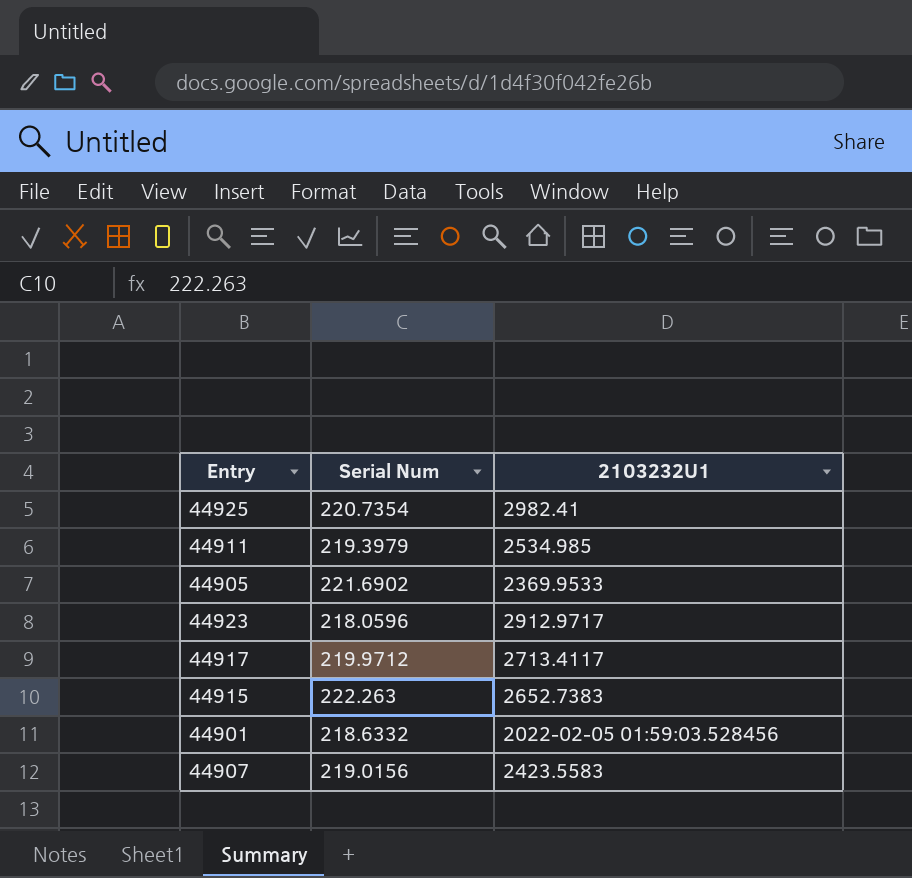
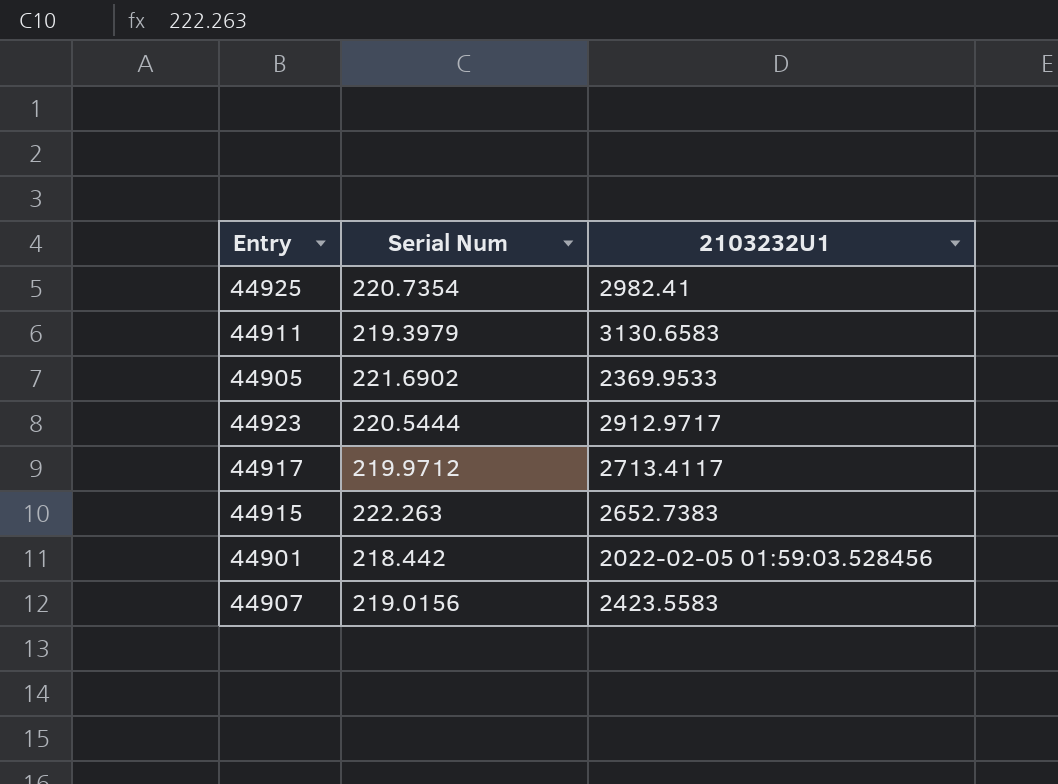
44911 | 2103232U1: 2534.985 -> 3130.6583
44923 | Serial Num: 218.0596 -> 220.5444
44901 | Serial Num: 218.6332 -> 218.442

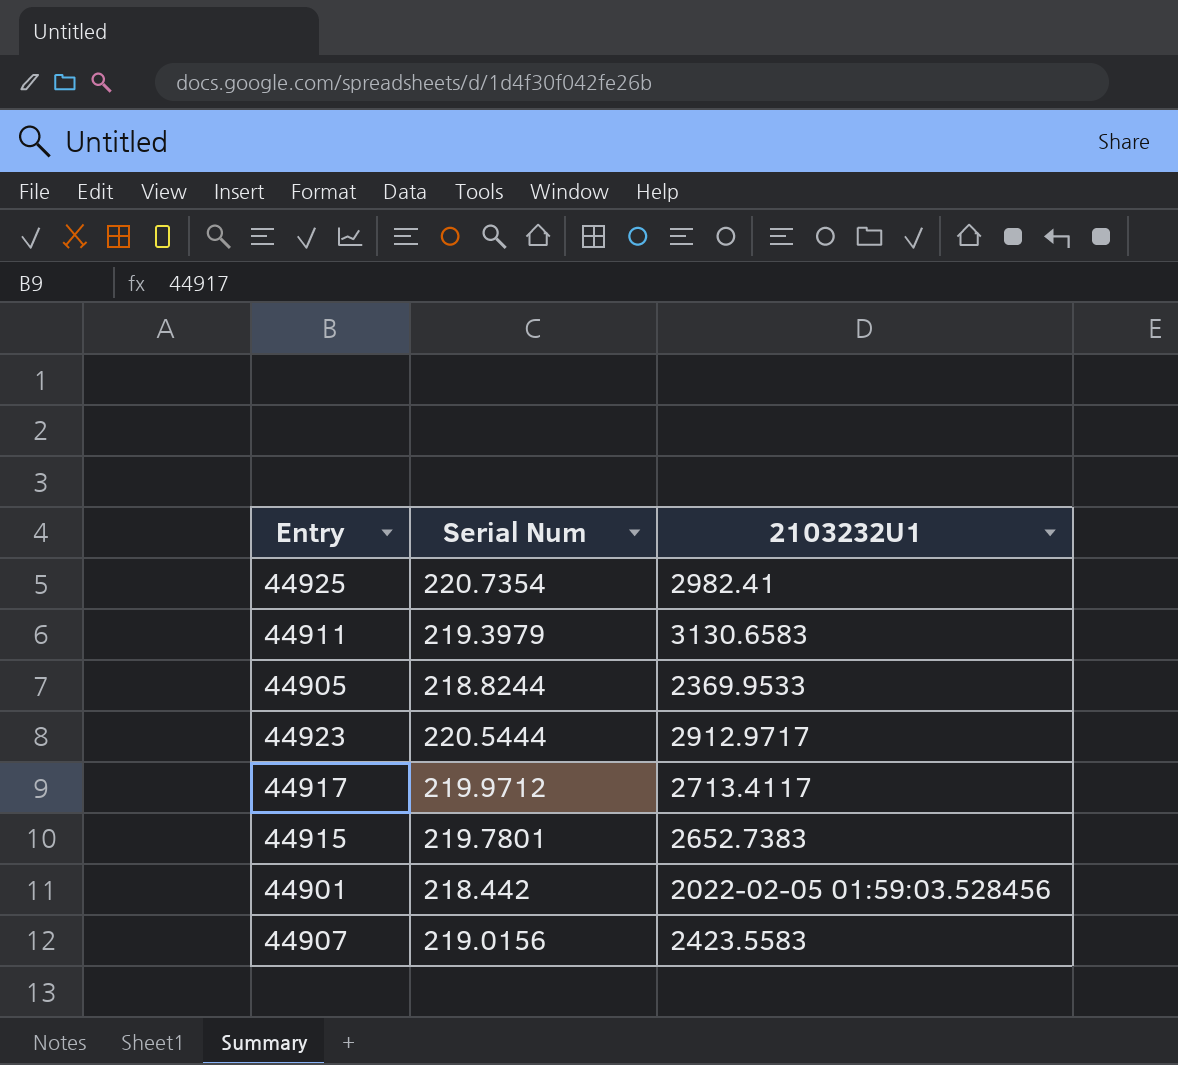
44905 | Serial Num: 221.6902 -> 218.8244
44915 | Serial Num: 222.263 -> 219.7801

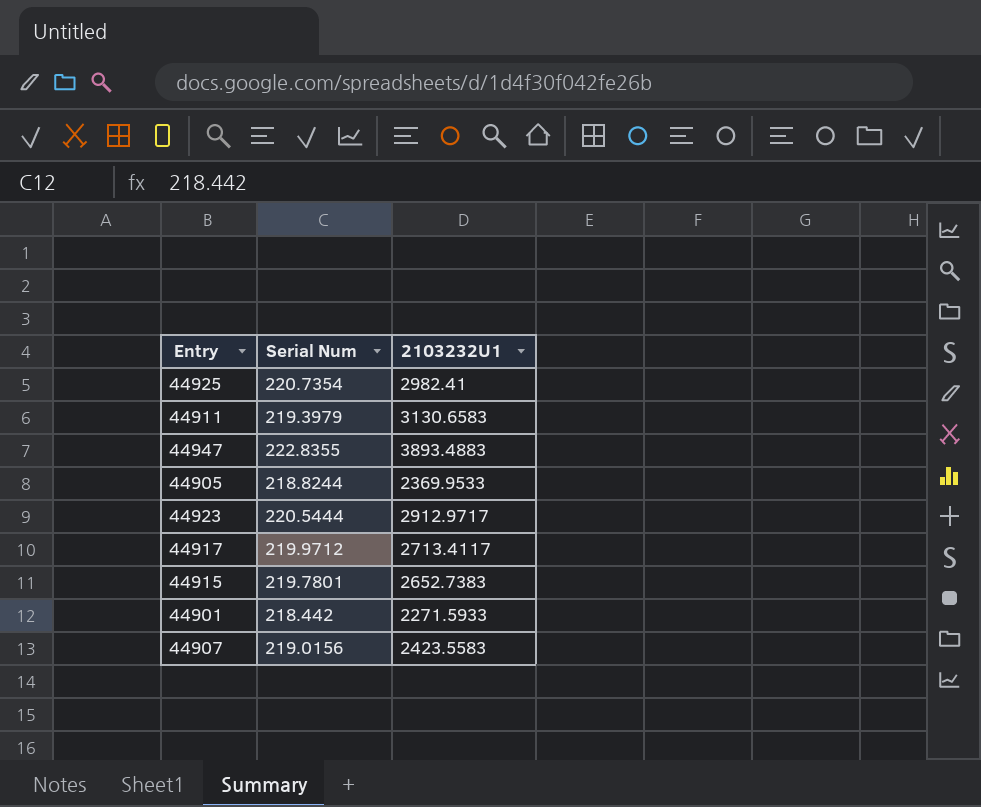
row 44947: none -> 222.8355 | 3893.4883
44901 | 2103232U1: 2022-02-05 01:59:03.528456 -> 2271.5933

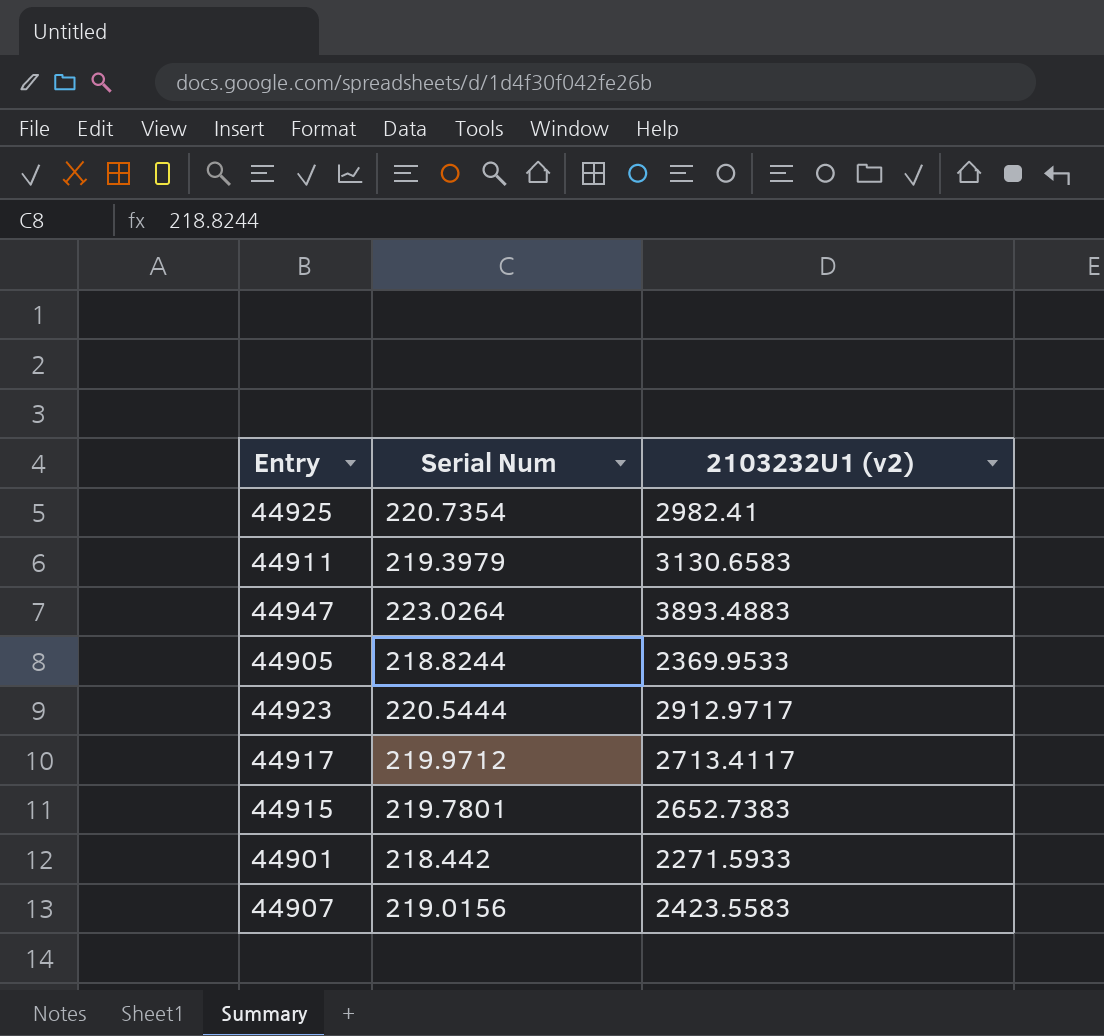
column name: 2103232U1 -> 2103232U1 (v2)
44947 | Serial Num: 222.8355 -> 223.0264

